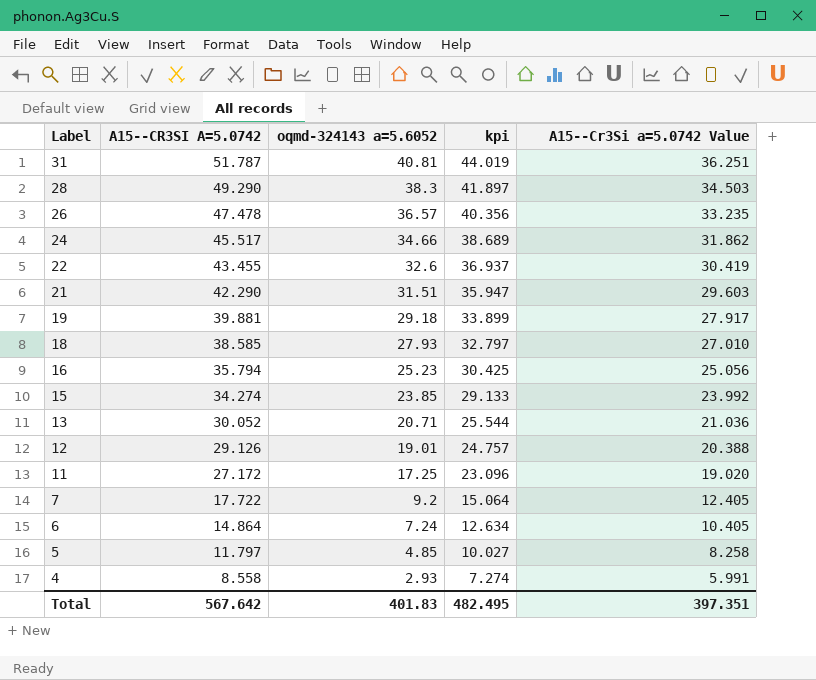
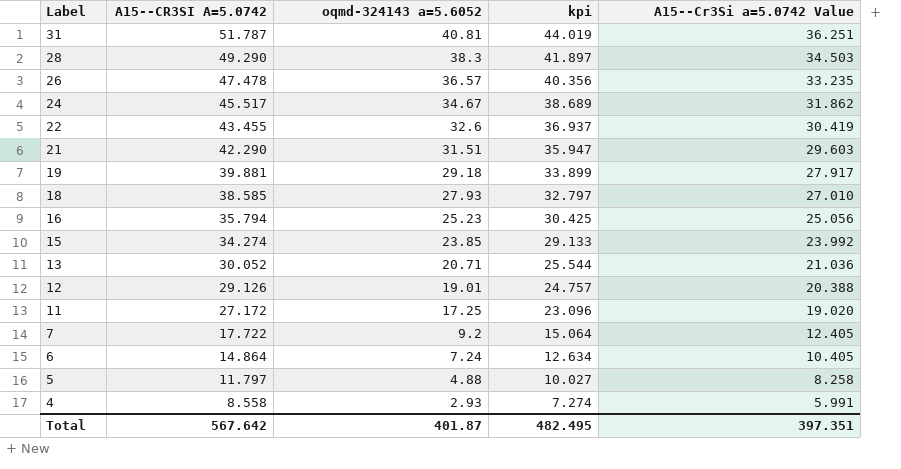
24 | oqmd-324143 a=5.6052: 34.66 -> 34.67
5 | oqmd-324143 a=5.6052: 4.85 -> 4.88
Total | oqmd-324143 a=5.6052: 401.83 -> 401.87

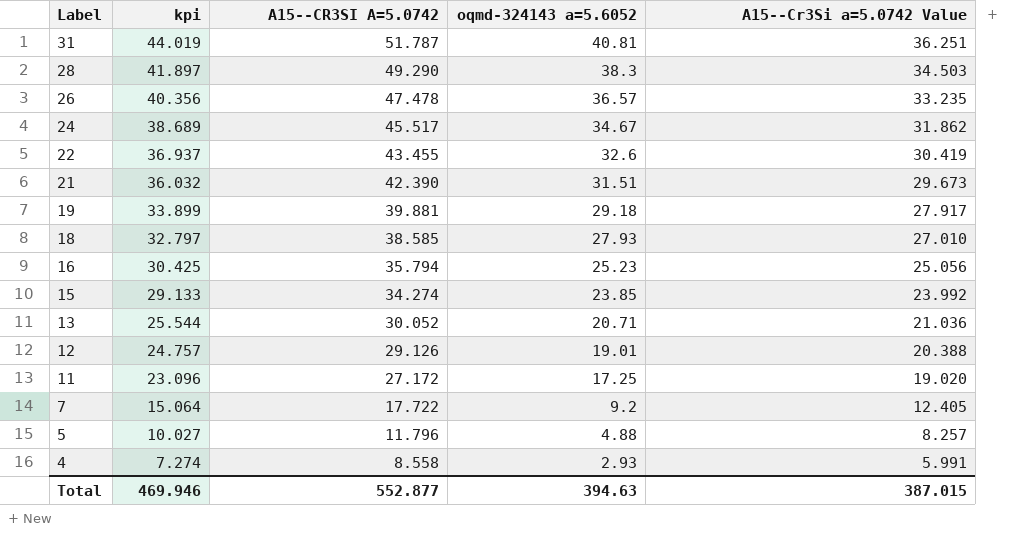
column kpi | position: 4 -> 2
row 6: 14.864 | 7.24 | 12.634 | 10.405 -> none
21 | kpi: 35.947 -> 36.032
21 | A15--CR3SI A=5.0742: 42.290 -> 42.390
21 | A15--Cr3Si a=5.0742 Value: 29.603 -> 29.673
5 | A15--CR3SI A=5.0742: 11.797 -> 11.796
5 | A15--Cr3Si a=5.0742 Value: 8.258 -> 8.257
Total | kpi: 482.495 -> 469.946
Total | A15--CR3SI A=5.0742: 567.642 -> 552.877
Total | oqmd-324143 a=5.6052: 401.87 -> 394.63
Total | A15--Cr3Si a=5.0742 Value: 397.351 -> 387.015

